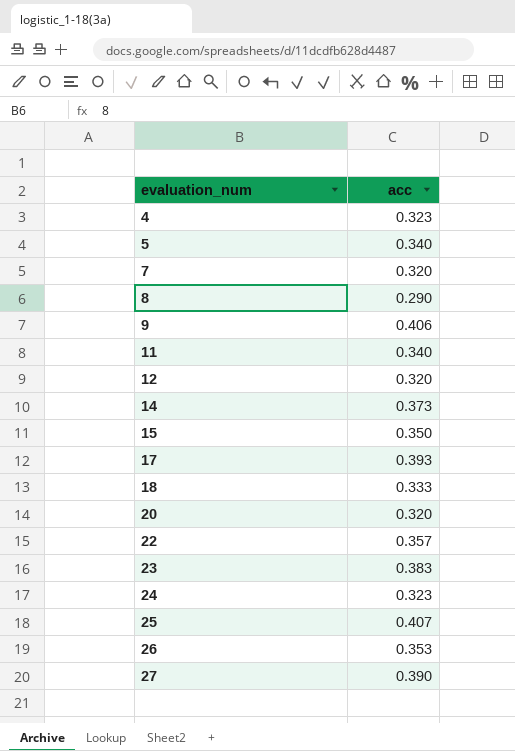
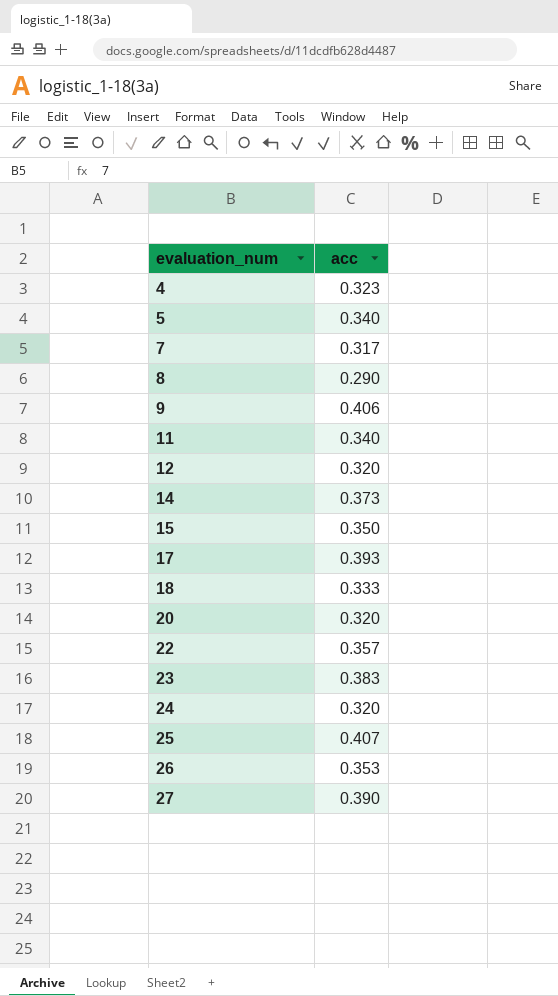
7 | acc: 0.320 -> 0.317
24 | acc: 0.323 -> 0.320

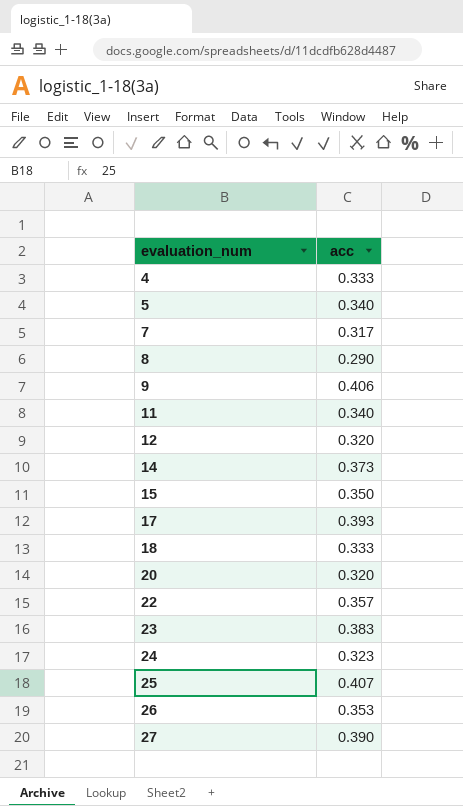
4 | acc: 0.323 -> 0.333
24 | acc: 0.320 -> 0.323

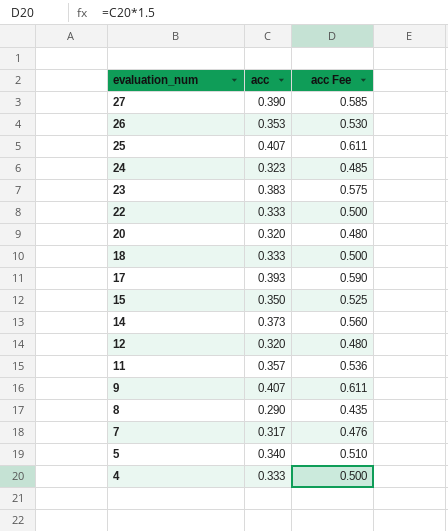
row order: evaluation_num ascending -> evaluation_num descending
column acc Fee | formula: none -> [acc] * 1.5
22 | acc: 0.357 -> 0.333
11 | acc: 0.340 -> 0.357
9 | acc: 0.406 -> 0.407

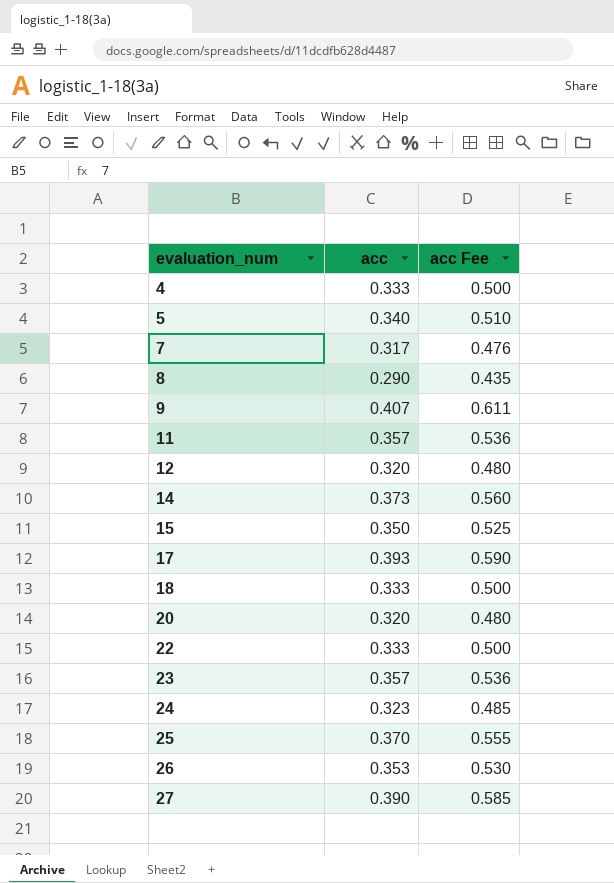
row order: evaluation_num descending -> evaluation_num ascending
23 | acc: 0.383 -> 0.357
23 | acc Fee: 0.575 -> 0.536
25 | acc: 0.407 -> 0.370
25 | acc Fee: 0.611 -> 0.555

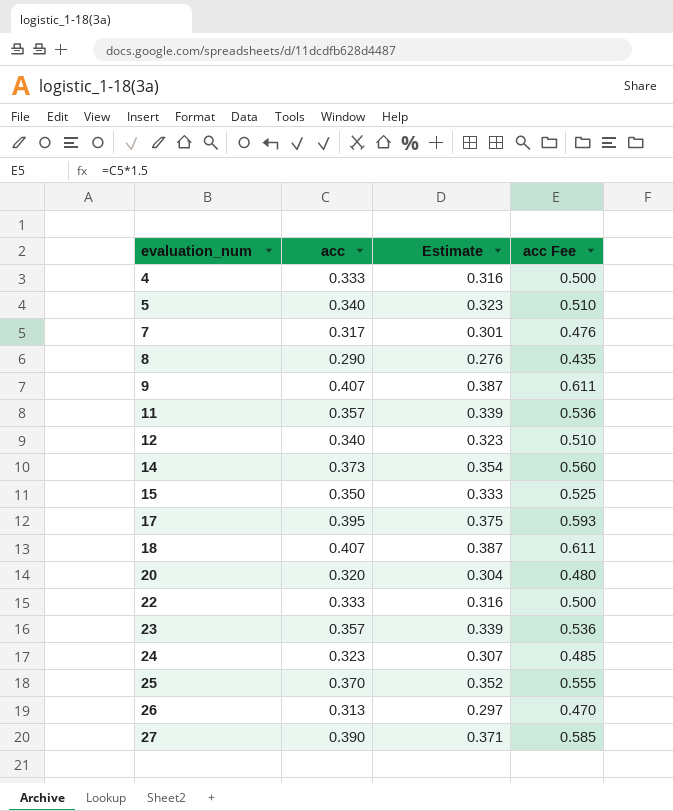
column Estimate | formula: none -> [acc] * 0.95
12 | acc: 0.320 -> 0.340
12 | acc Fee: 0.480 -> 0.510
17 | acc: 0.393 -> 0.395
17 | acc Fee: 0.590 -> 0.593
18 | acc: 0.333 -> 0.407
18 | acc Fee: 0.500 -> 0.611
26 | acc: 0.353 -> 0.313
26 | acc Fee: 0.530 -> 0.470

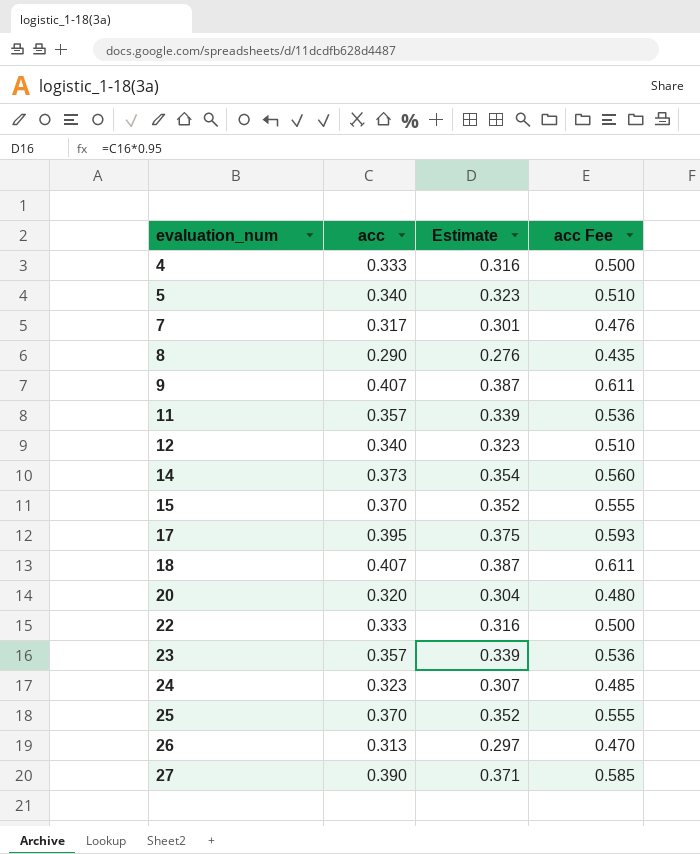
15 | acc: 0.350 -> 0.370
15 | Estimate: 0.333 -> 0.352
15 | acc Fee: 0.525 -> 0.555

